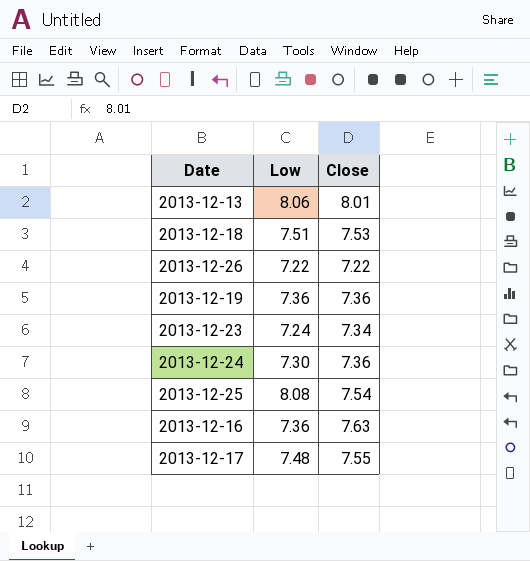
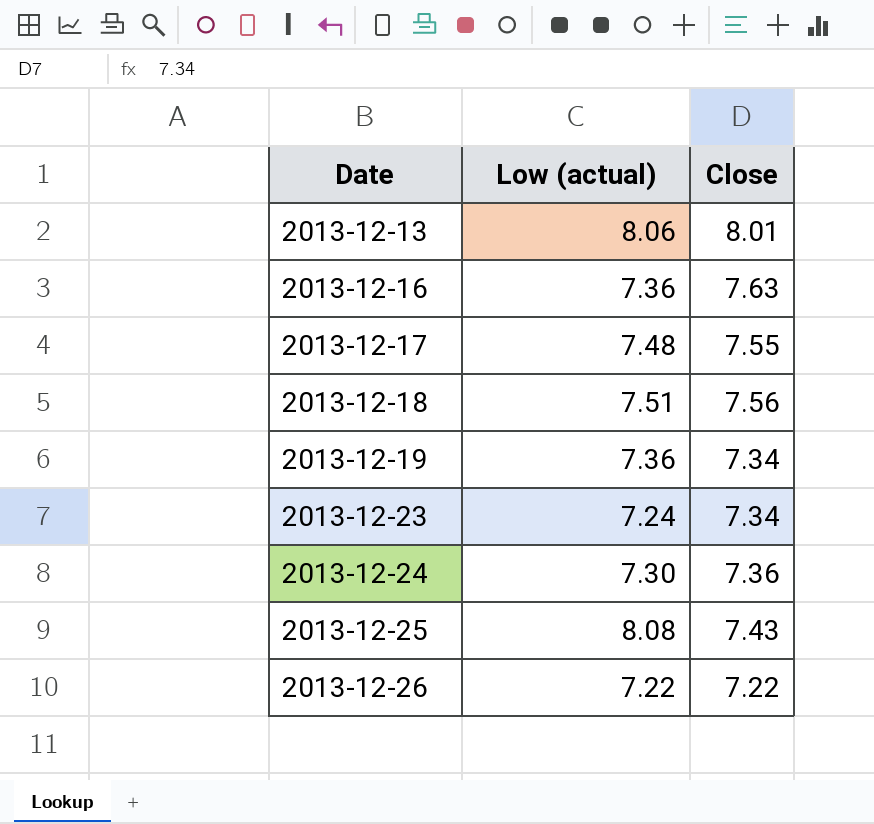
row order: none -> Date ascending
column name: Low -> Low (actual)
2013-12-18 | Close: 7.53 -> 7.56
2013-12-19 | Close: 7.36 -> 7.34
2013-12-25 | Close: 7.54 -> 7.43

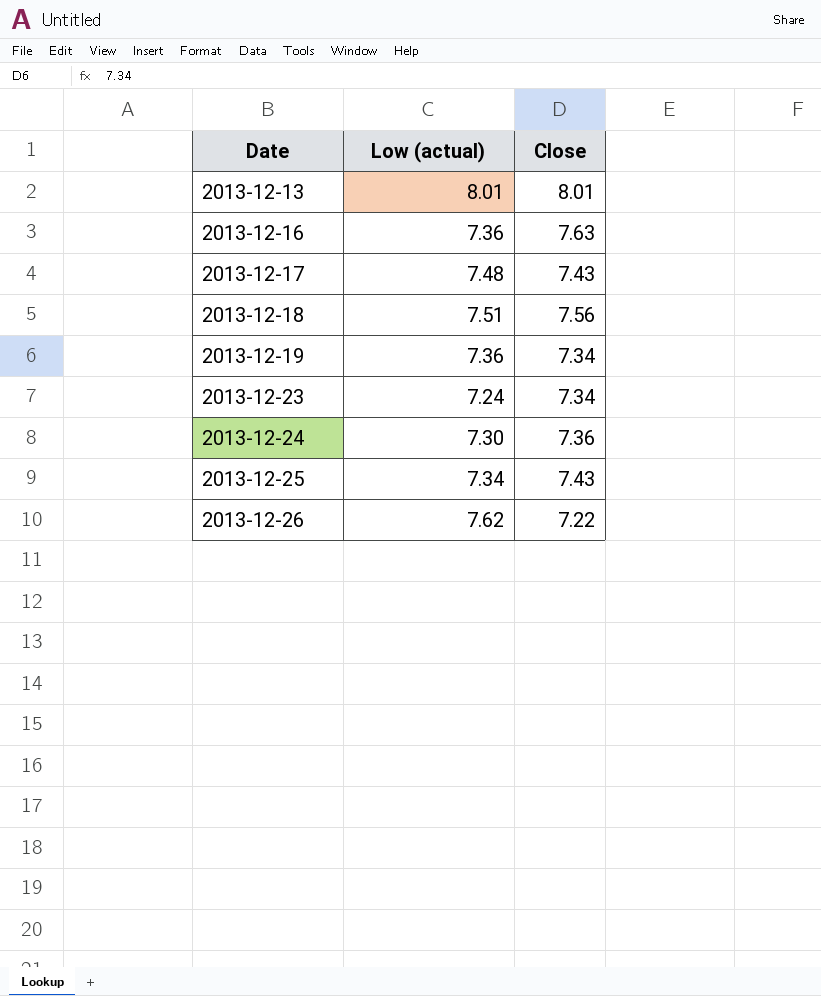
2013-12-13 | Low (actual): 8.06 -> 8.01
2013-12-17 | Close: 7.55 -> 7.43
2013-12-25 | Low (actual): 8.08 -> 7.34
2013-12-26 | Low (actual): 7.22 -> 7.62

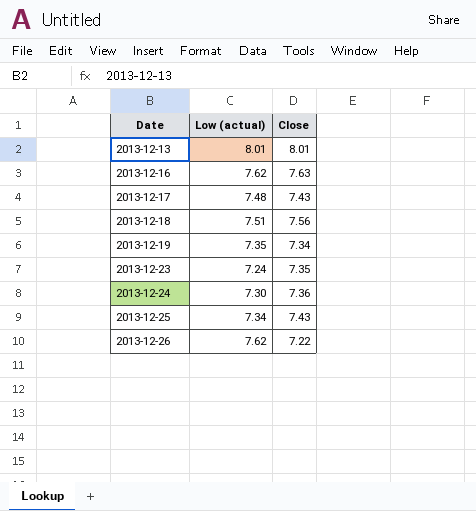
2013-12-16 | Low (actual): 7.36 -> 7.62
2013-12-19 | Low (actual): 7.36 -> 7.35
2013-12-23 | Close: 7.34 -> 7.35

